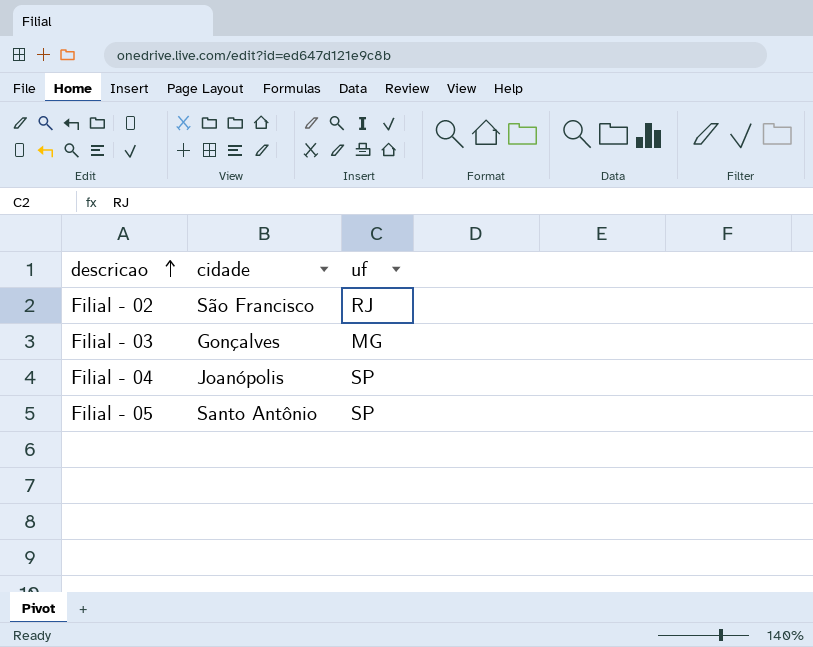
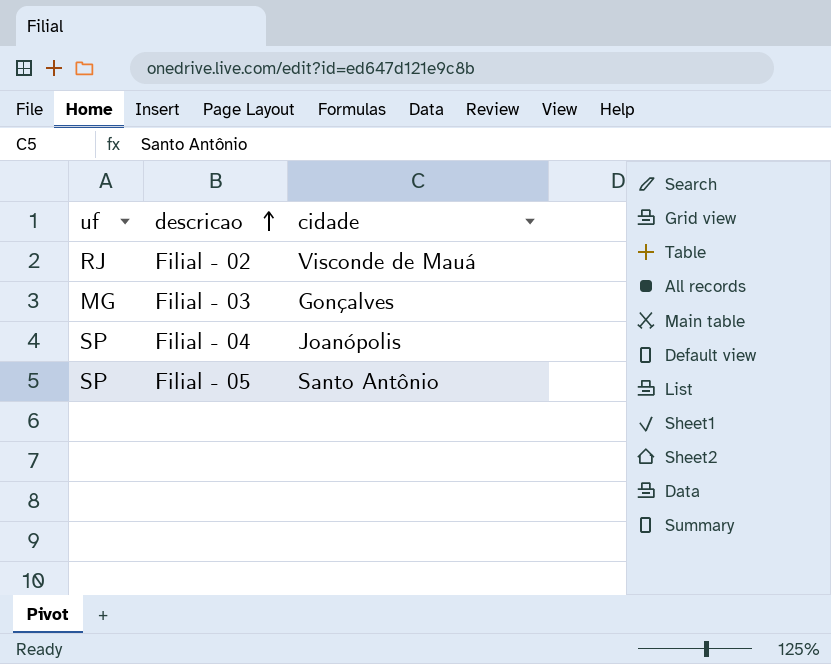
column uf | position: 3 -> 1
Filial - 02 | cidade: São Francisco -> Visconde de Mauá

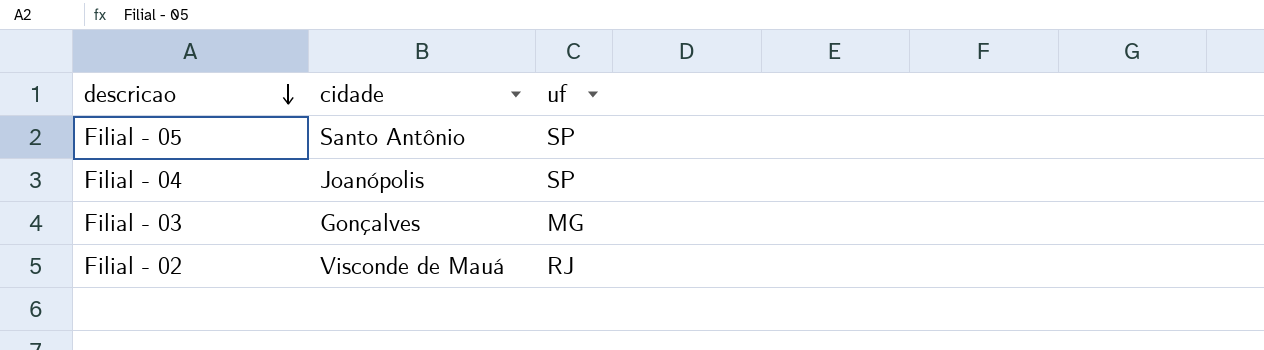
row order: descricao ascending -> descricao descending
column uf | position: 1 -> 3

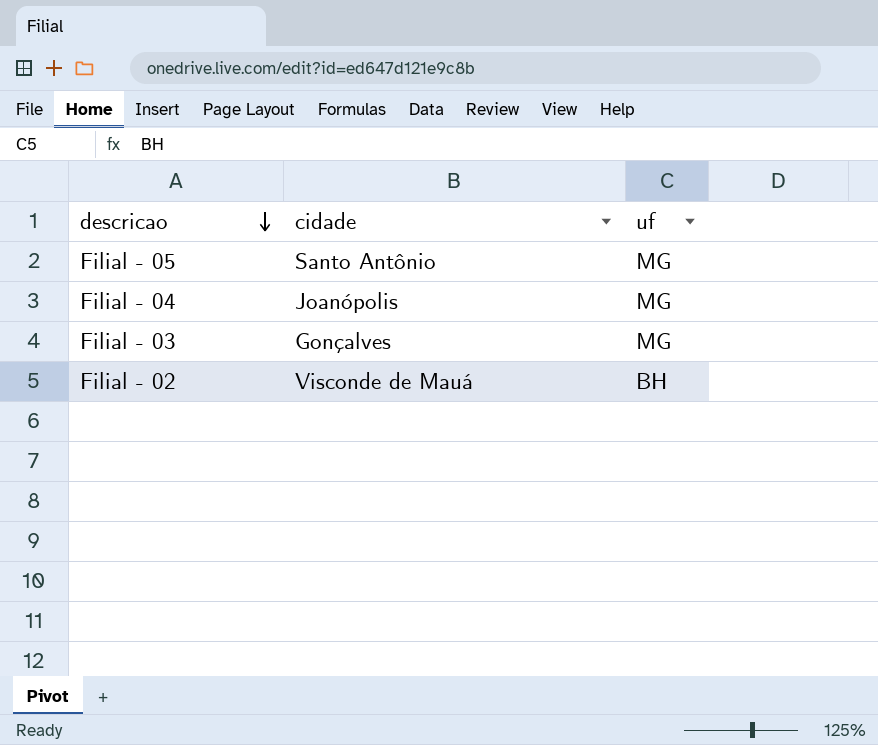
Filial - 05 | uf: SP -> MG
Filial - 04 | uf: SP -> MG
Filial - 02 | uf: RJ -> BH

